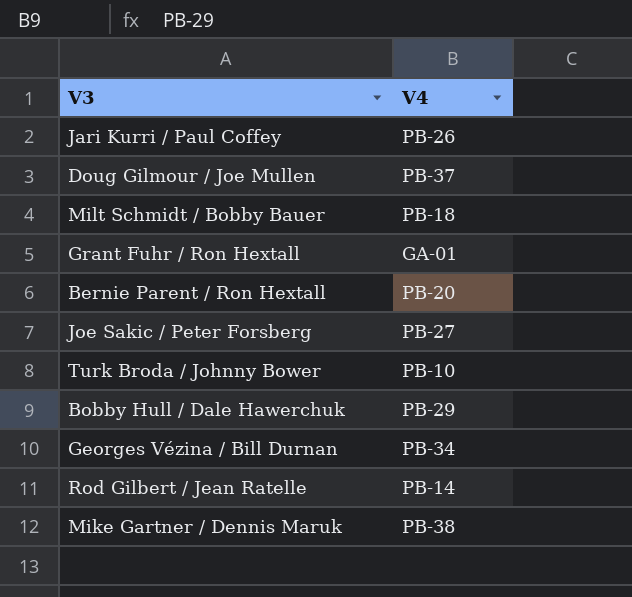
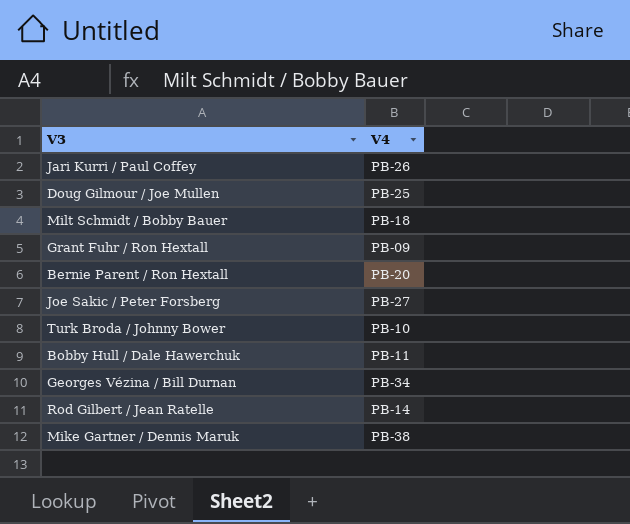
Doug Gilmour / Joe Mullen | V4: PB-37 -> PB-25
Grant Fuhr / Ron Hextall | V4: GA-01 -> PB-09
Bobby Hull / Dale Hawerchuk | V4: PB-29 -> PB-11

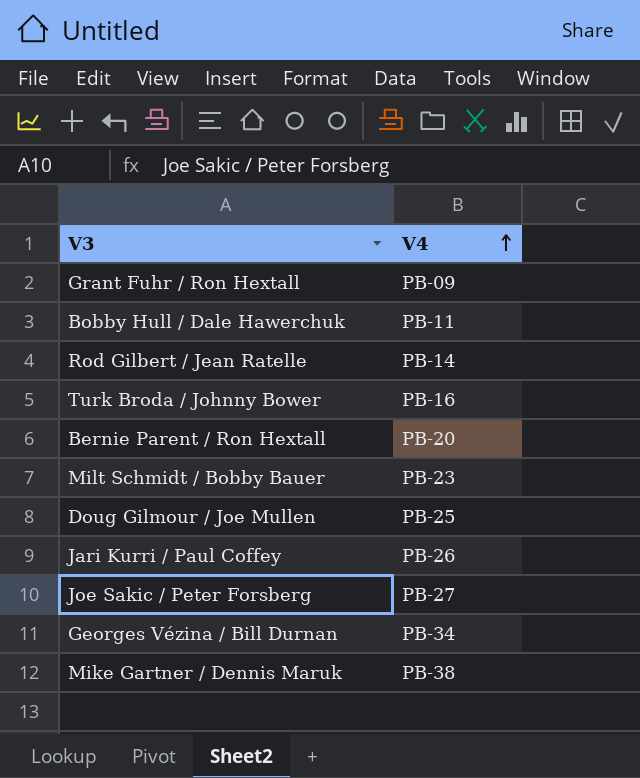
row order: none -> V4 ascending
Turk Broda / Johnny Bower | V4: PB-10 -> PB-16
Milt Schmidt / Bobby Bauer | V4: PB-18 -> PB-23

